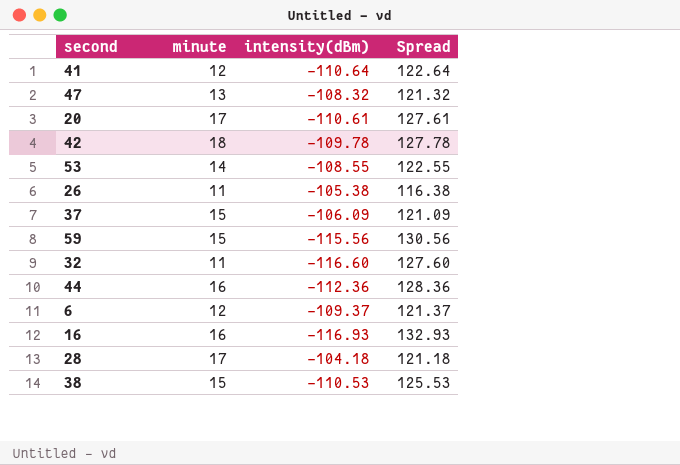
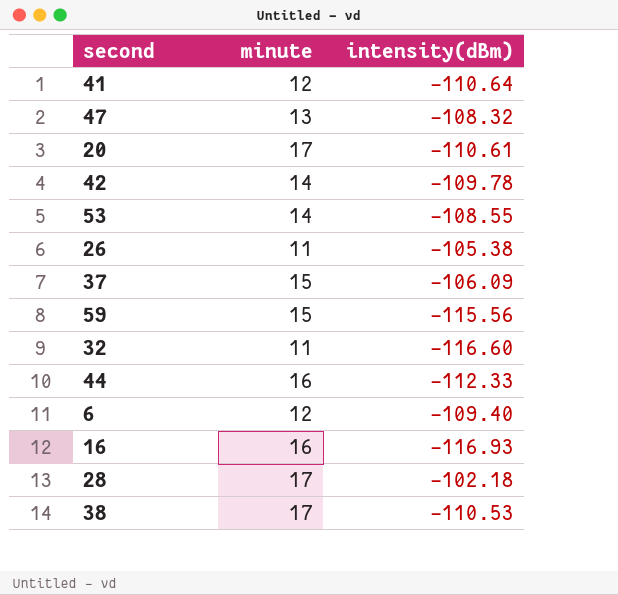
column Spread | formula: [minute] - [intensity(dBm)] -> none
42 | minute: 18 -> 14
44 | intensity(dBm): -112.36 -> -112.33
6 | intensity(dBm): -109.37 -> -109.40
28 | intensity(dBm): -104.18 -> -102.18
38 | minute: 15 -> 17

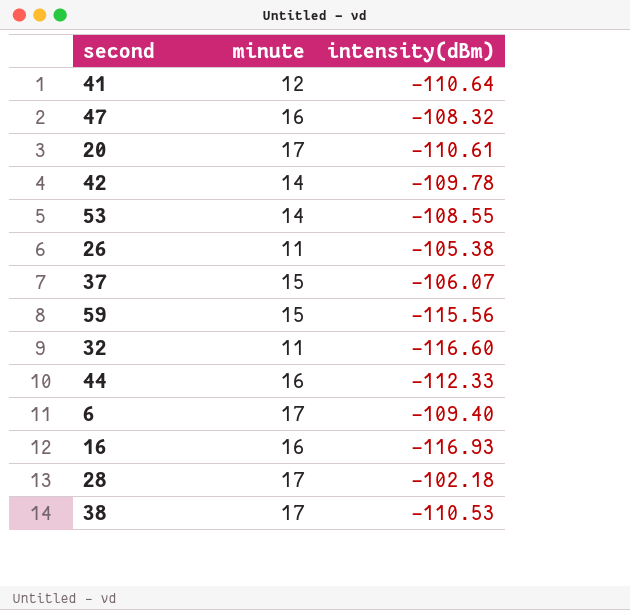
47 | minute: 13 -> 16
37 | intensity(dBm): -106.09 -> -106.07
6 | minute: 12 -> 17

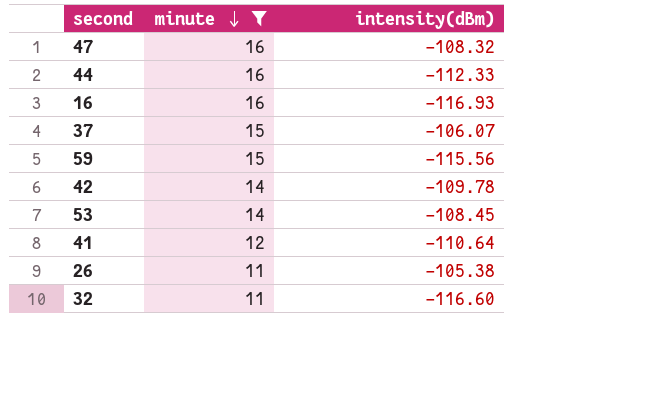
filter: none -> minute != 17
row order: none -> minute descending
53 | intensity(dBm): -108.55 -> -108.45

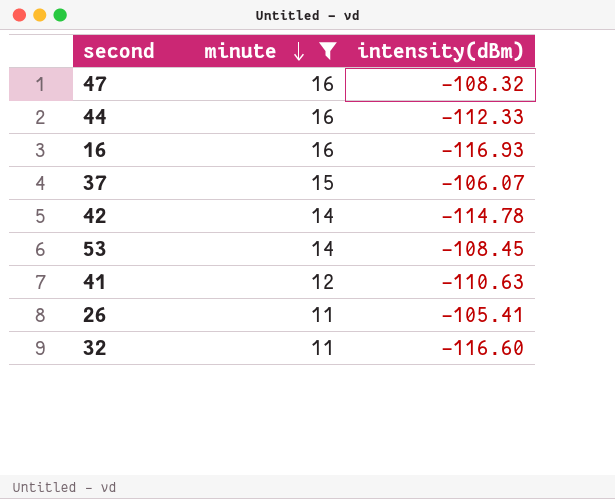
row 59: 15 | -115.56 -> none
42 | intensity(dBm): -109.78 -> -114.78
41 | intensity(dBm): -110.64 -> -110.63
26 | intensity(dBm): -105.38 -> -105.41

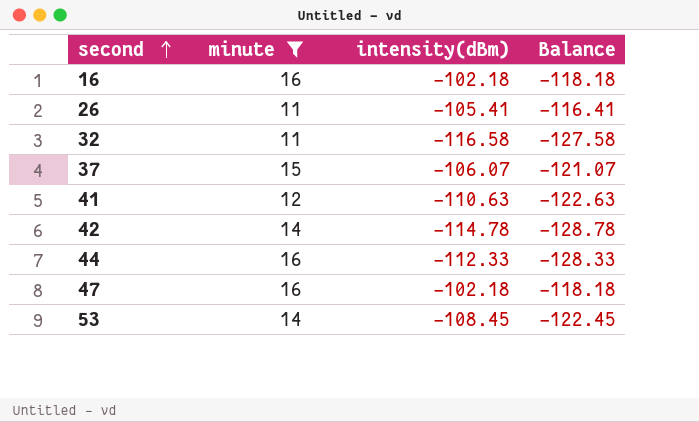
row order: minute descending -> second ascending
column Balance | formula: none -> [intensity(dBm)] - [minute]
16 | intensity(dBm): -116.93 -> -102.18
32 | intensity(dBm): -116.60 -> -116.58
47 | intensity(dBm): -108.32 -> -102.18

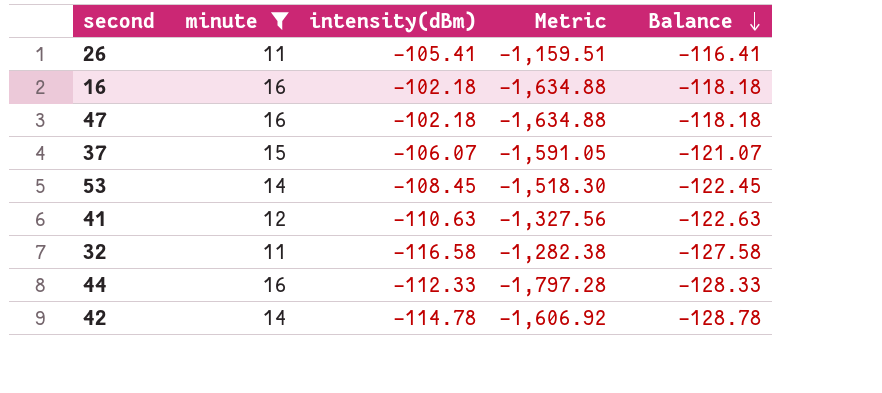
row order: second ascending -> Balance descending
column Metric | formula: none -> [minute] * [intensity(dBm)]

